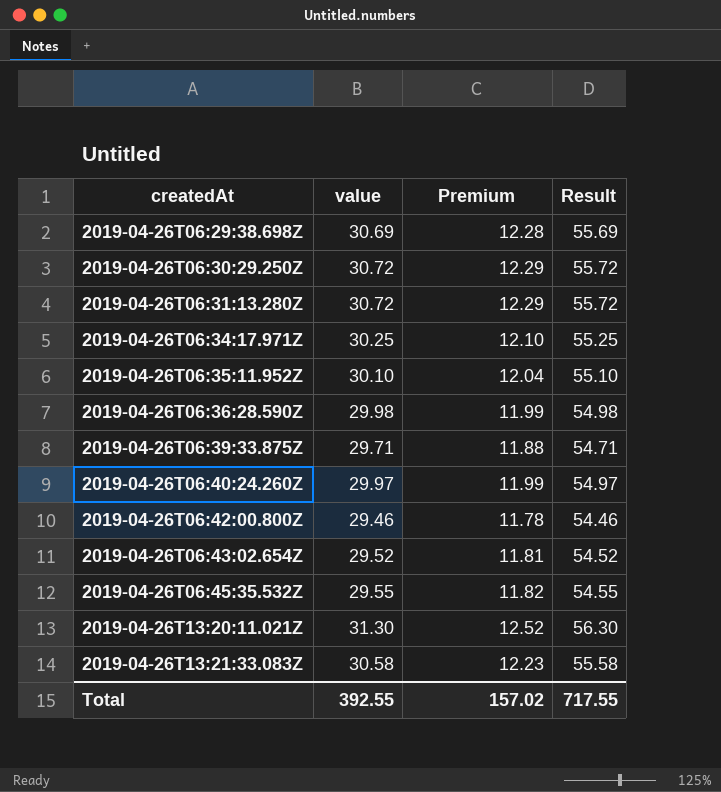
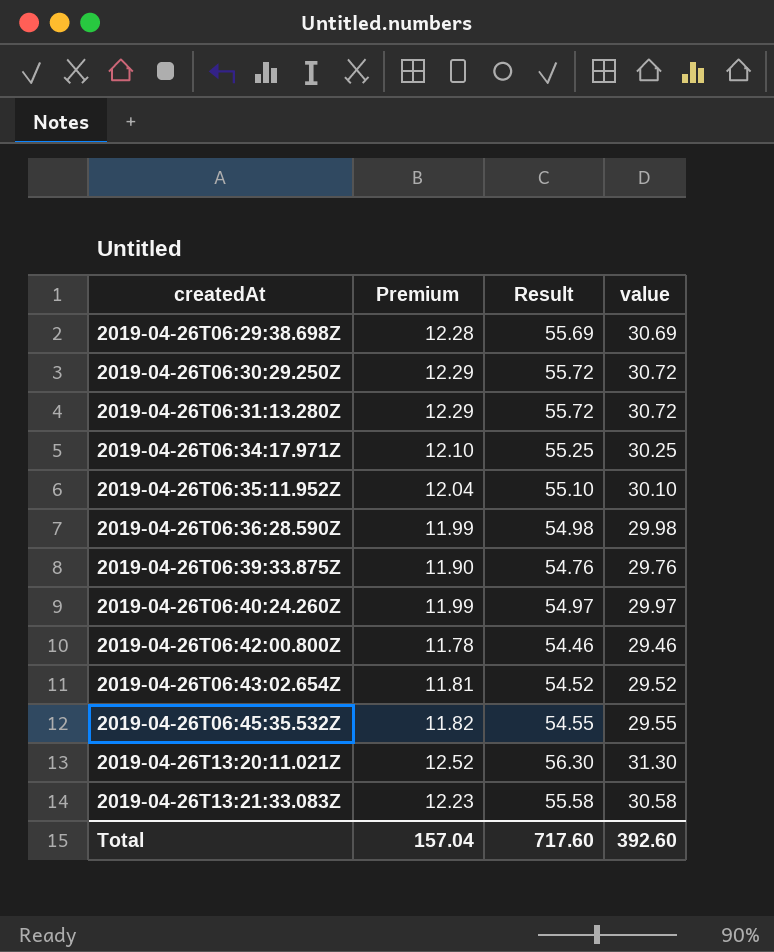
column value | position: 2 -> 4
2019-04-26T06:39:33.875Z | Premium: 11.88 -> 11.90
2019-04-26T06:39:33.875Z | Result: 54.71 -> 54.76
2019-04-26T06:39:33.875Z | value: 29.71 -> 29.76
Total | Premium: 157.02 -> 157.04
Total | Result: 717.55 -> 717.60
Total | value: 392.55 -> 392.60

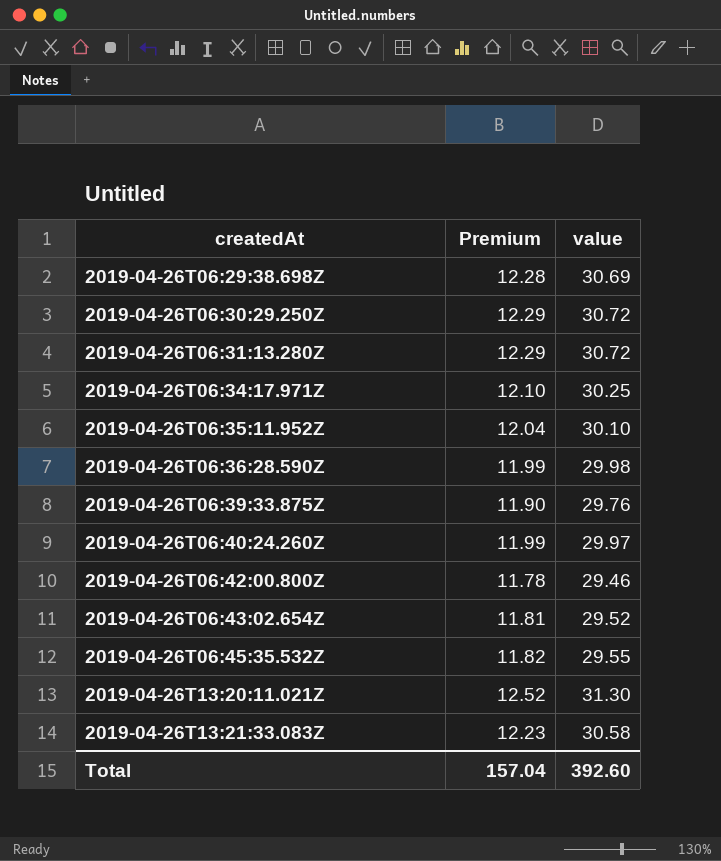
column Result | formula: [value] + 25 -> none

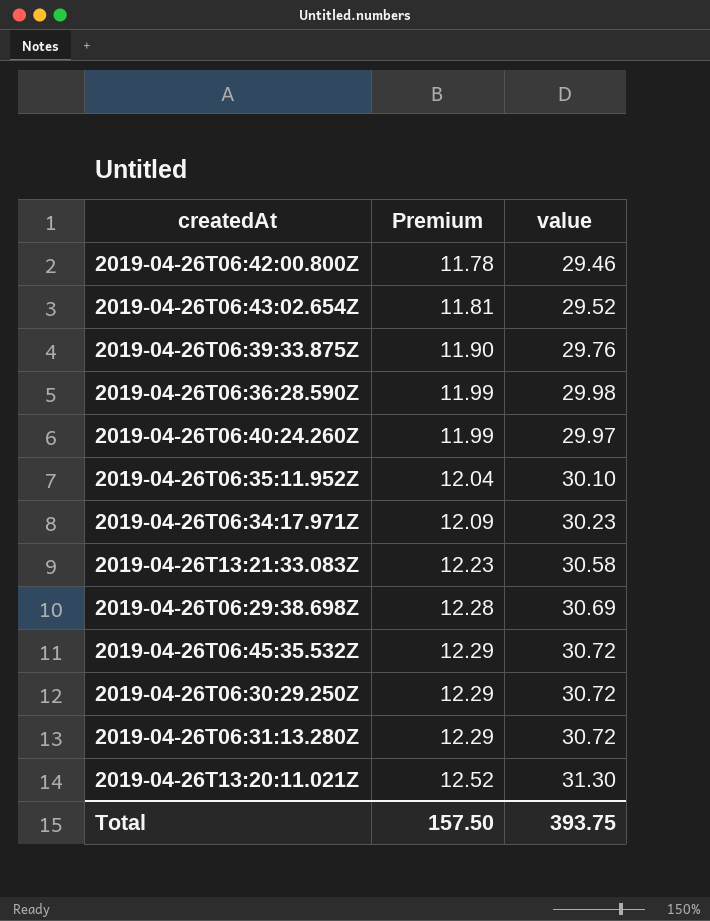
row order: createdAt ascending -> Premium ascending
2019-04-26T06:34:17.971Z | Premium: 12.10 -> 12.09
2019-04-26T06:34:17.971Z | value: 30.25 -> 30.23
2019-04-26T06:45:35.532Z | Premium: 11.82 -> 12.29
2019-04-26T06:45:35.532Z | value: 29.55 -> 30.72
Total | Premium: 157.04 -> 157.50
Total | value: 392.60 -> 393.75

